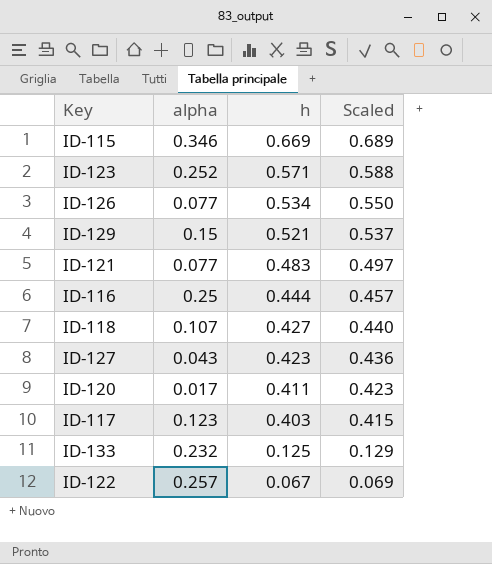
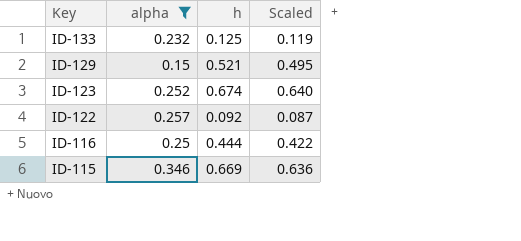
filter: none -> alpha >= 0.15
row order: h descending -> Key descending
column Scaled | formula: [h] * 1.03 -> [h] * 0.95
ID-123 | h: 0.571 -> 0.674
ID-122 | h: 0.067 -> 0.092

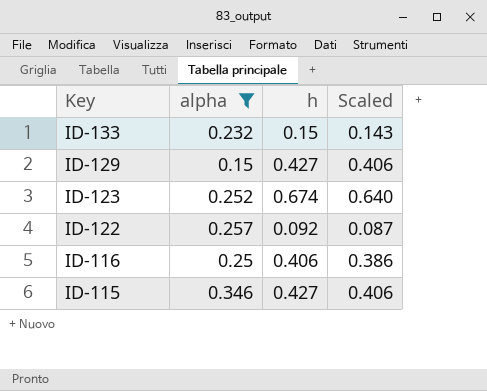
ID-133 | h: 0.125 -> 0.15
ID-133 | Scaled: 0.119 -> 0.143
ID-129 | h: 0.521 -> 0.427
ID-129 | Scaled: 0.495 -> 0.406
ID-116 | h: 0.444 -> 0.406
ID-116 | Scaled: 0.422 -> 0.386
ID-115 | h: 0.669 -> 0.427
ID-115 | Scaled: 0.636 -> 0.406

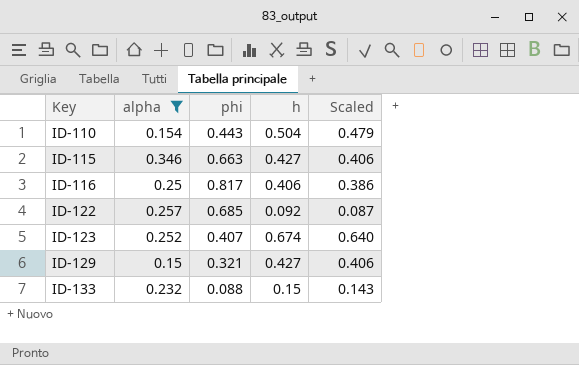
row order: Key descending -> Key ascending
column phi | position: none -> 3
row ID-110: none -> 0.154 | 0.443 | 0.504 | 0.479

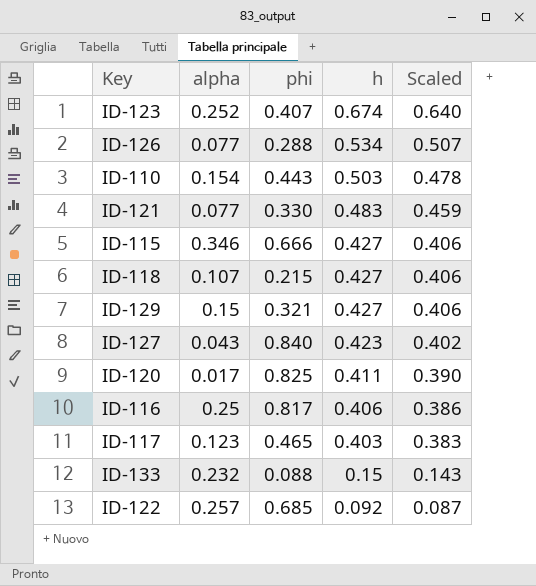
filter: alpha >= 0.15 -> none
row order: Key ascending -> h descending
ID-110 | h: 0.504 -> 0.503
ID-110 | Scaled: 0.479 -> 0.478
ID-115 | phi: 0.663 -> 0.666

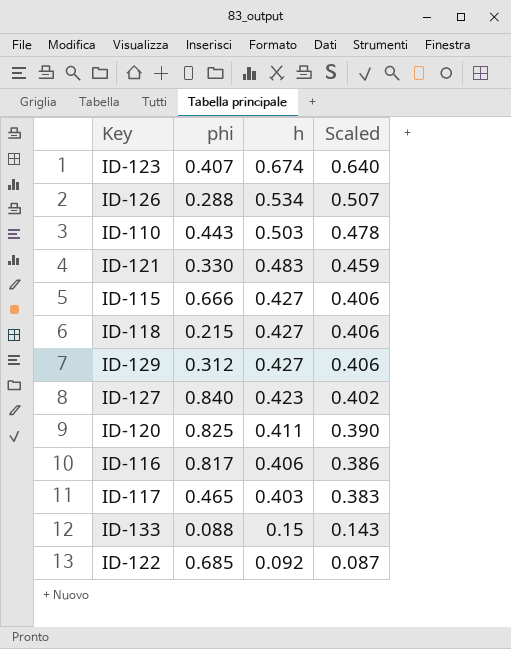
column alpha | position: 2 -> none
ID-129 | phi: 0.321 -> 0.312

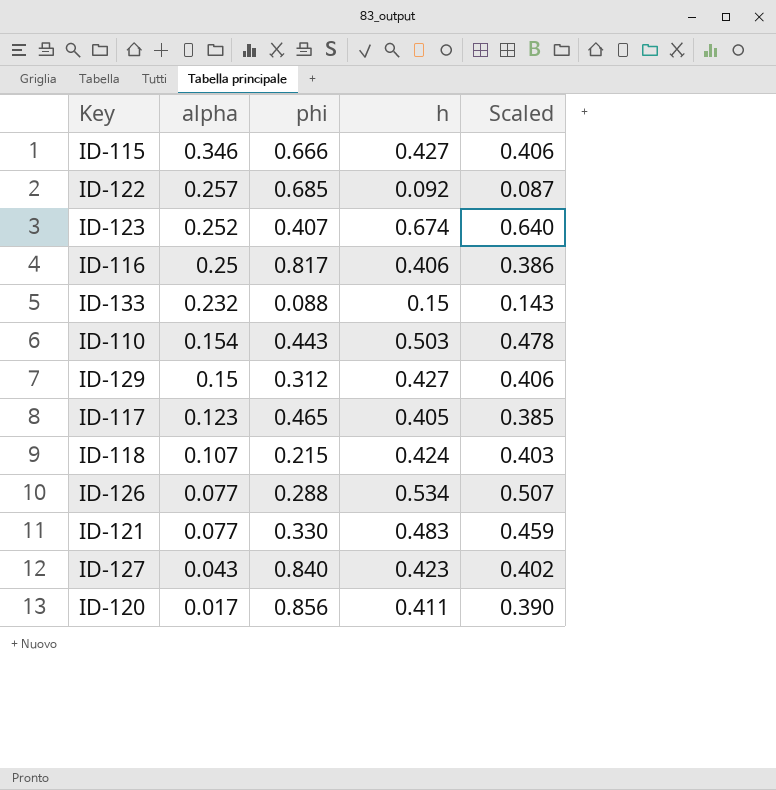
row order: h descending -> alpha descending
column alpha | position: none -> 2
ID-117 | h: 0.403 -> 0.405
ID-117 | Scaled: 0.383 -> 0.385
ID-118 | h: 0.427 -> 0.424
ID-118 | Scaled: 0.406 -> 0.403
ID-120 | phi: 0.825 -> 0.856

